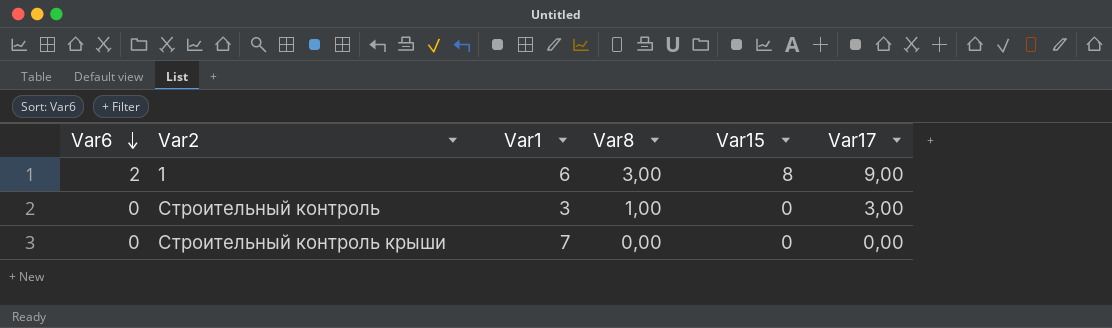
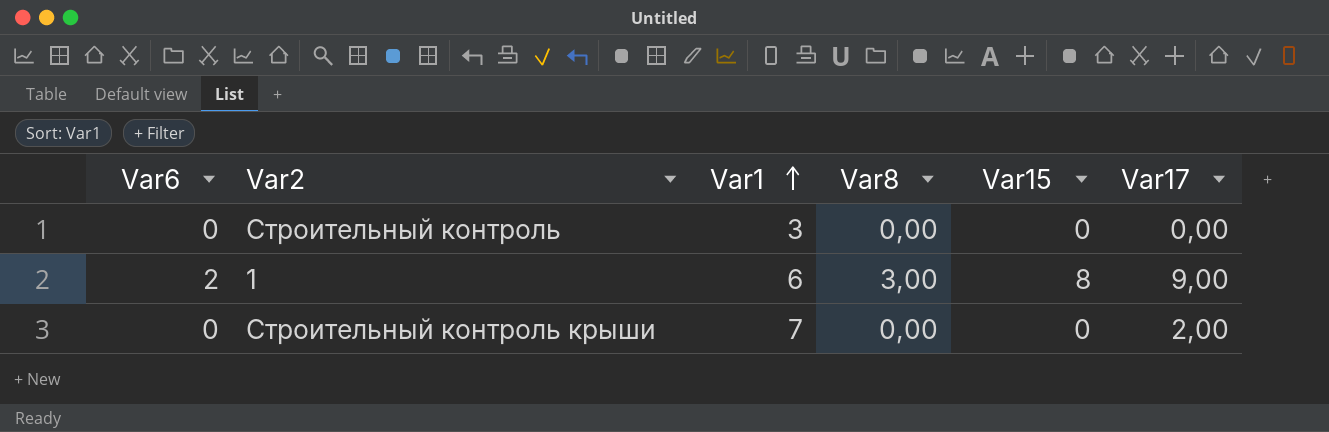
row order: Var6 descending -> Var1 ascending
Строительный контроль | Var8: 1,00 -> 0,00
Строительный контроль | Var17: 3,00 -> 0,00
Строительный контроль крыши | Var17: 0,00 -> 2,00

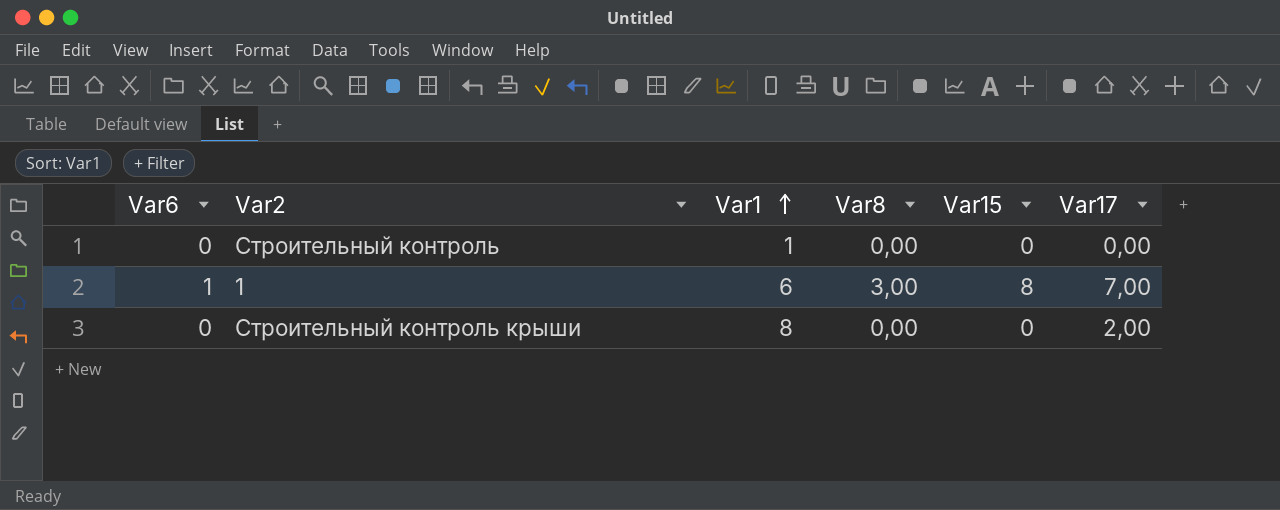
Строительный контроль | Var1: 3 -> 1
1 | Var6: 2 -> 1
1 | Var17: 9,00 -> 7,00
Строительный контроль крыши | Var1: 7 -> 8

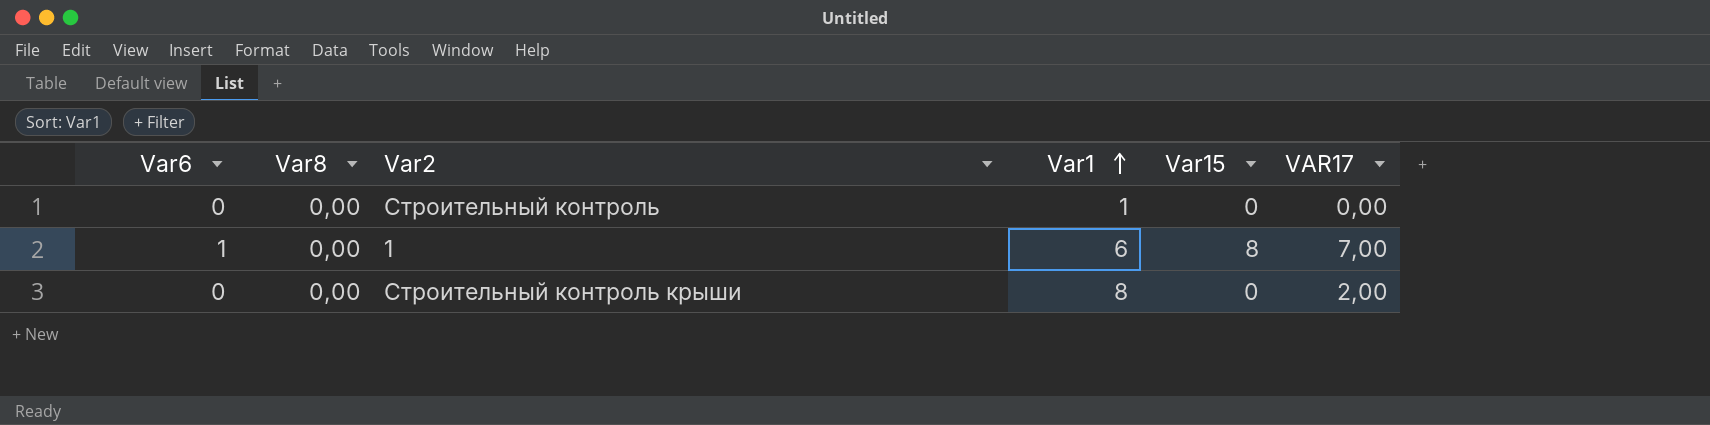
column Var8 | position: 4 -> 2
column name: Var17 -> VAR17
1 | Var8: 3,00 -> 0,00

